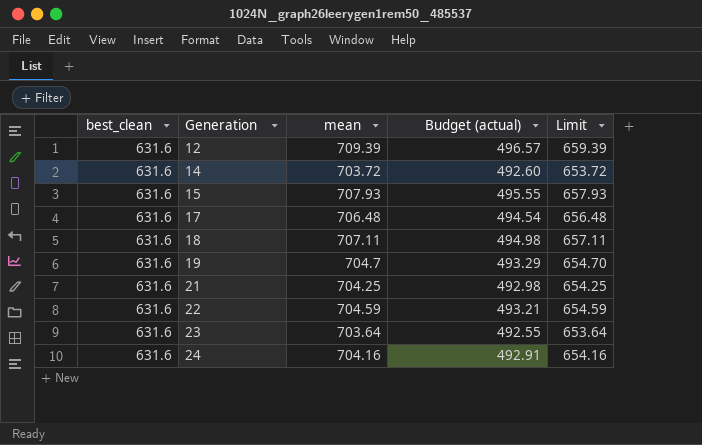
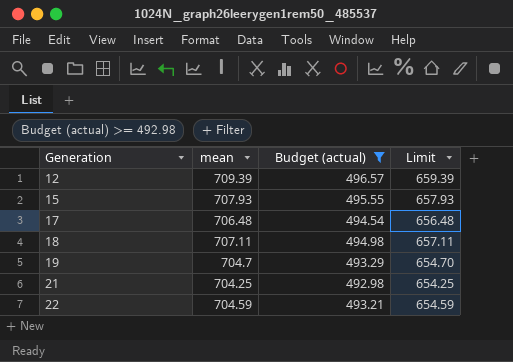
filter: none -> Budget (actual) >= 492.98
column best_clean | position: 1 -> none

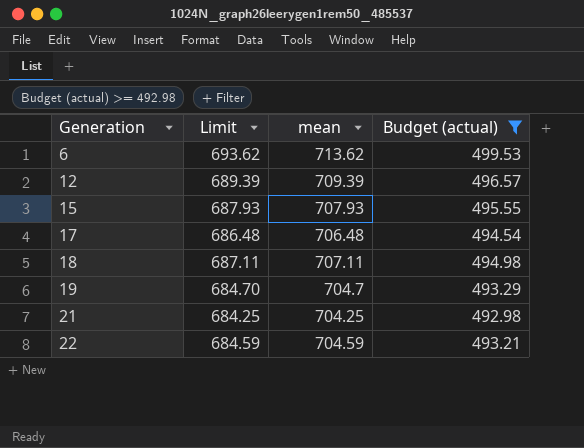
column Limit | formula: [mean] - 50 -> [mean] - 20
column Limit | position: 4 -> 2
row 6: none -> 693.62 | 713.62 | 499.53

